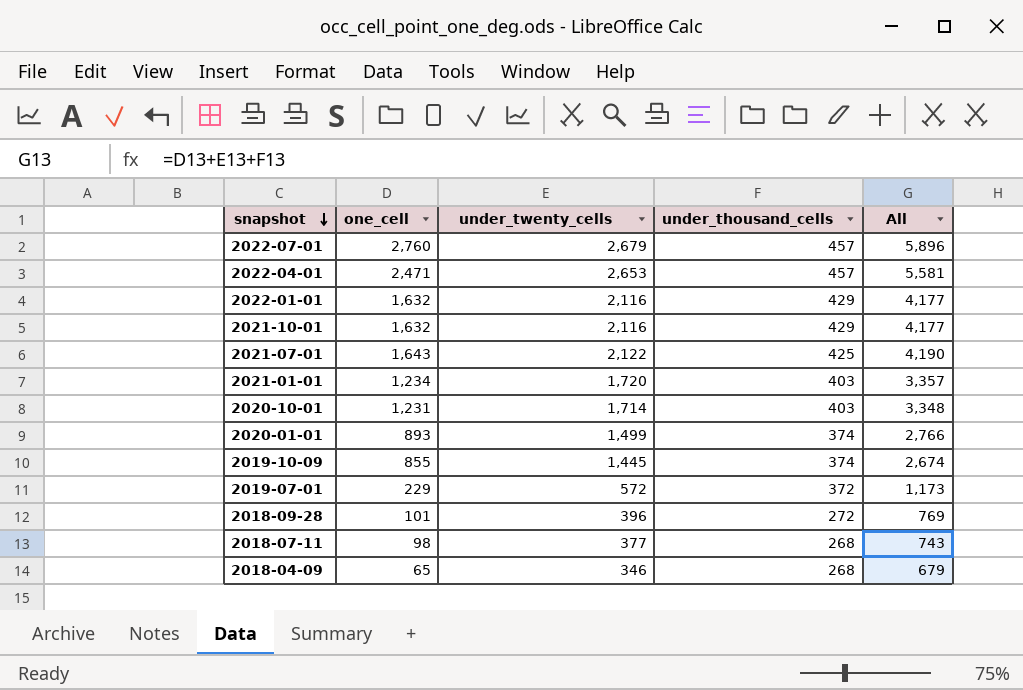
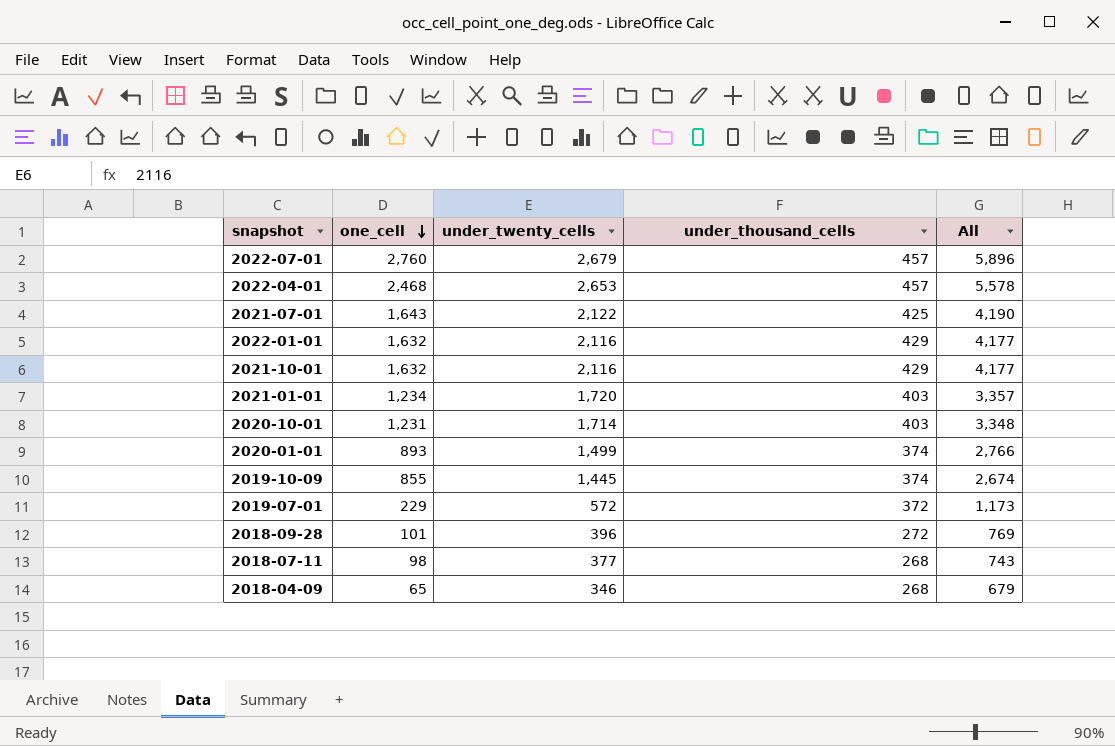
row order: snapshot descending -> one_cell descending
2022-04-01 | one_cell: 2,471 -> 2,468
2022-04-01 | All: 5,581 -> 5,578

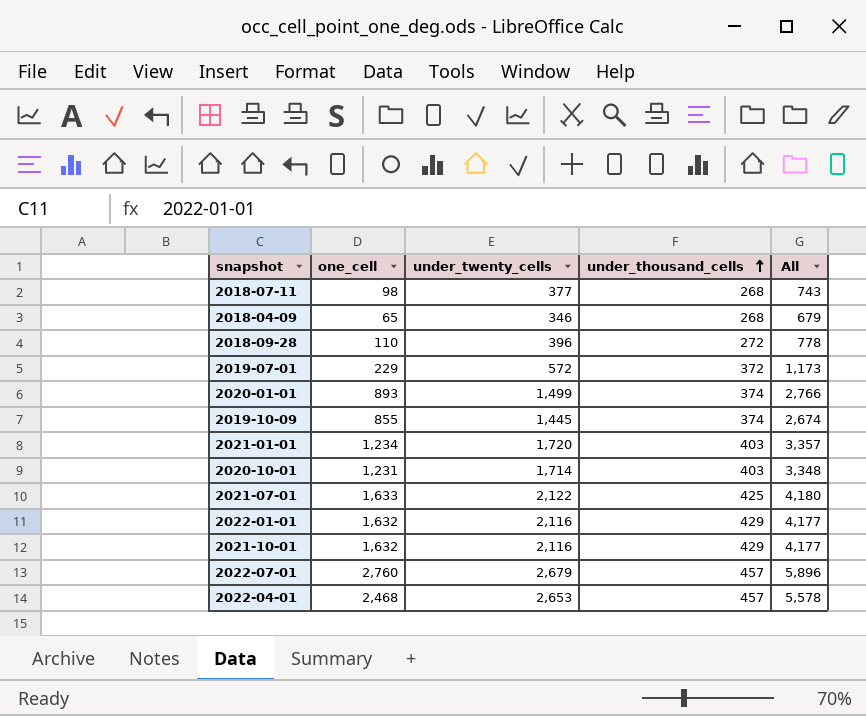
row order: one_cell descending -> under_thousand_cells ascending
2018-09-28 | one_cell: 101 -> 110
2018-09-28 | All: 769 -> 778
2021-07-01 | one_cell: 1,643 -> 1,633
2021-07-01 | All: 4,190 -> 4,180

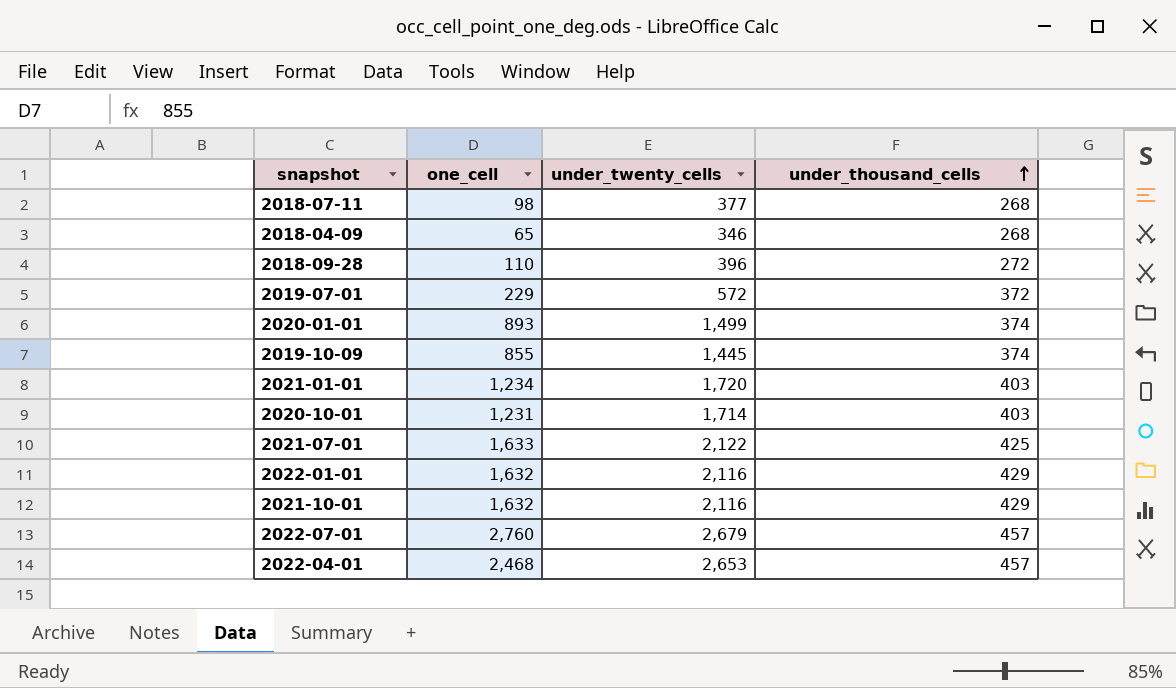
column All | formula: [one_cell] + [under_twenty_cells] + [under_thousand_cells] -> none

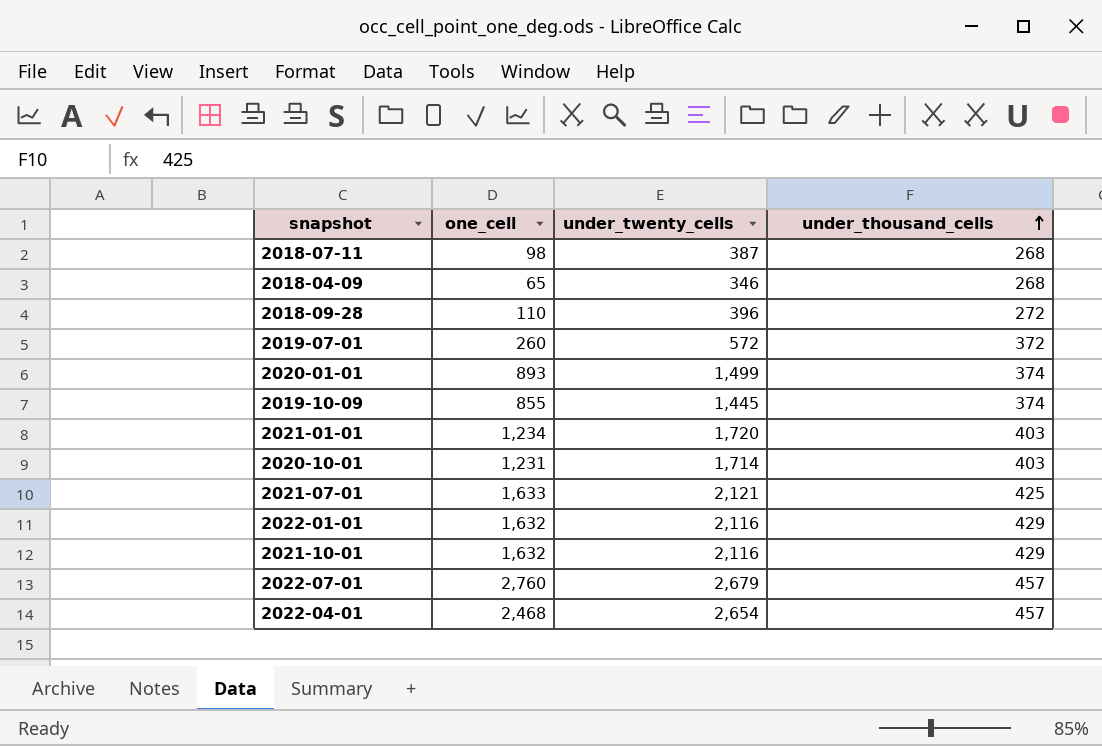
2018-07-11 | under_twenty_cells: 377 -> 387
2019-07-01 | one_cell: 229 -> 260
2021-07-01 | under_twenty_cells: 2,122 -> 2,121
2022-04-01 | under_twenty_cells: 2,653 -> 2,654

